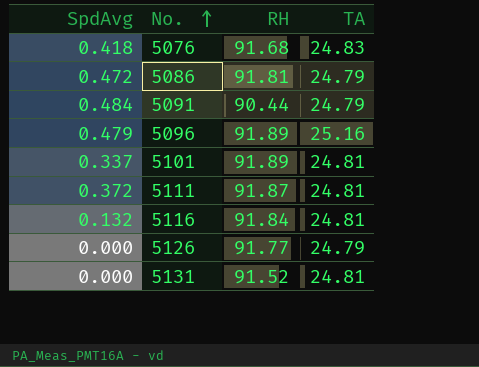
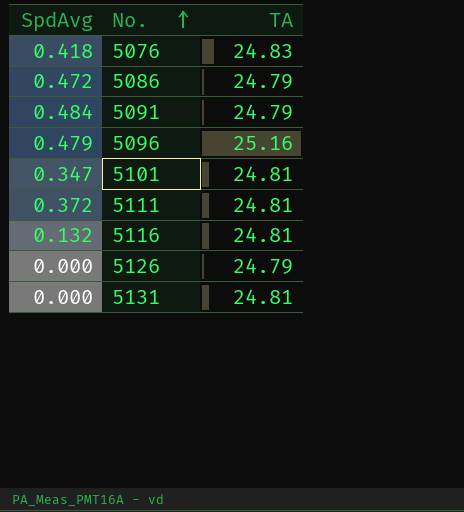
column RH | position: 3 -> none
5101 | SpdAvg: 0.337 -> 0.347

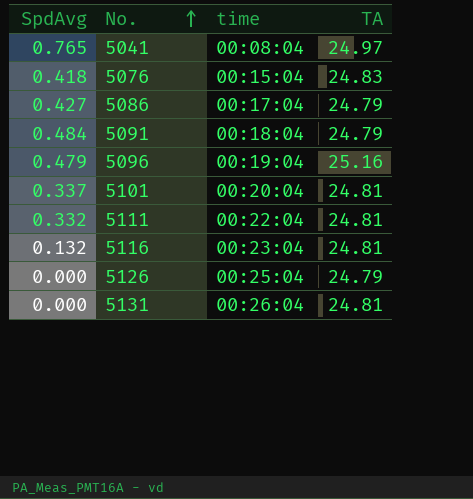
column time | position: none -> 3
row 5041: none -> 0.765 | 00:08:04 | 24.97
5086 | SpdAvg: 0.472 -> 0.427
5101 | SpdAvg: 0.347 -> 0.337
5111 | SpdAvg: 0.372 -> 0.332

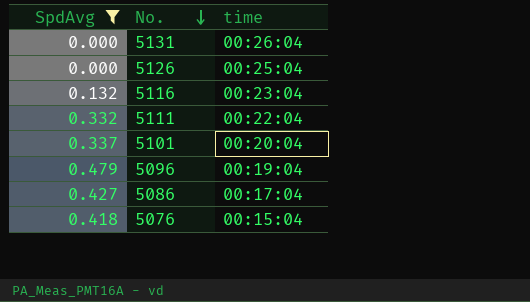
filter: none -> SpdAvg <= 0.479
row order: No. ascending -> No. descending
column TA | position: 4 -> none

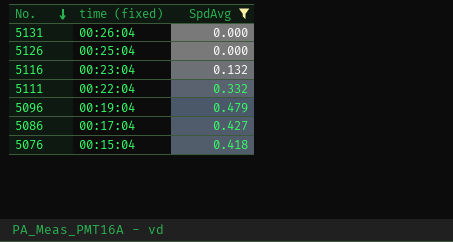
column name: time -> time (fixed)
column SpdAvg | position: 1 -> 3
row 5101: 0.337 | 00:20:04 -> none

